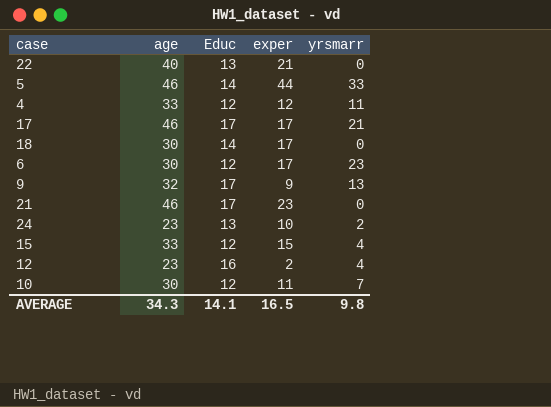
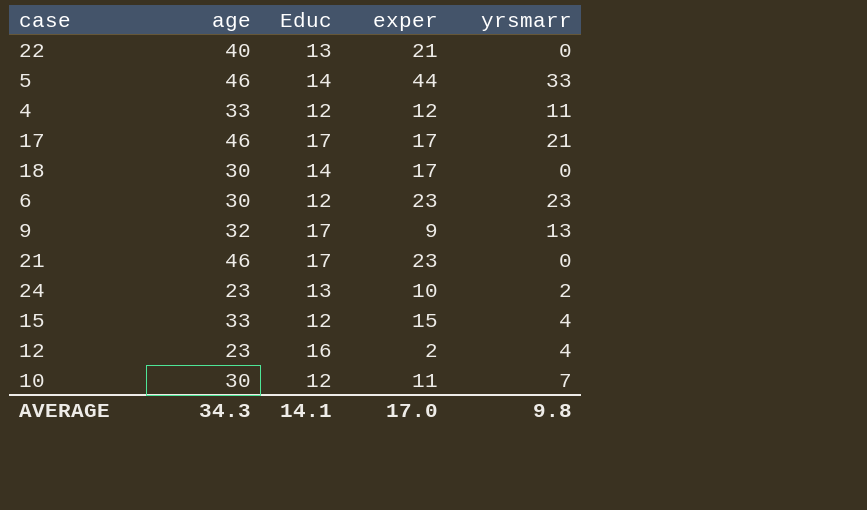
6 | exper: 17 -> 23
AVERAGE | exper: 16.5 -> 17.0

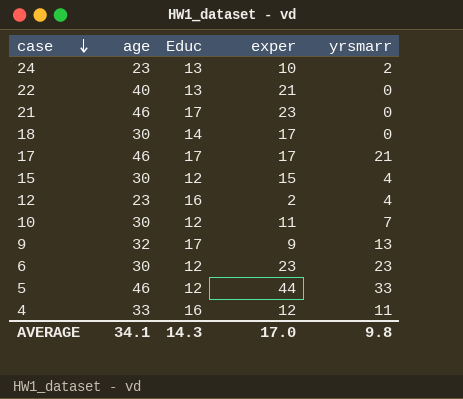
row order: none -> case descending
15 | age: 33 -> 30
5 | Educ: 14 -> 12
4 | Educ: 12 -> 16
AVERAGE | age: 34.3 -> 34.1
AVERAGE | Educ: 14.1 -> 14.3

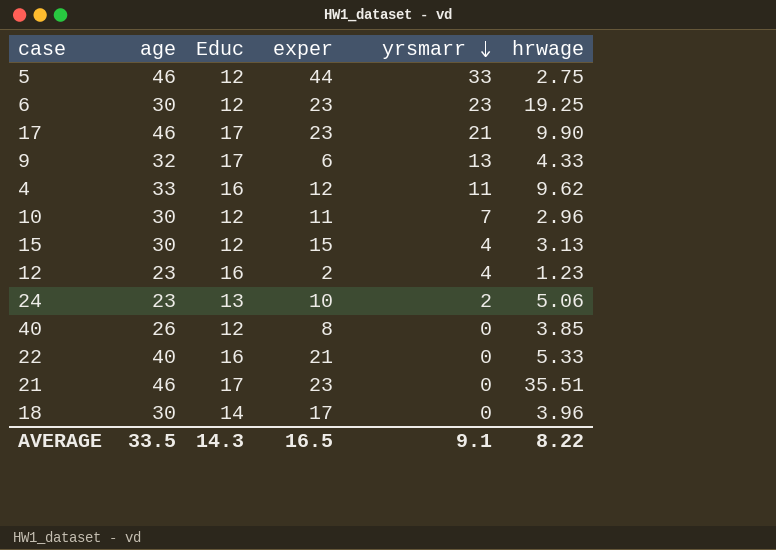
row order: case descending -> yrsmarr descending
column hrwage | position: none -> 6
17 | exper: 17 -> 23
9 | exper: 9 -> 6
row 40: none -> 26 | 12 | 8 | 0 | 3.85
22 | Educ: 13 -> 16
AVERAGE | age: 34.1 -> 33.5
AVERAGE | exper: 17.0 -> 16.5
AVERAGE | yrsmarr: 9.8 -> 9.1

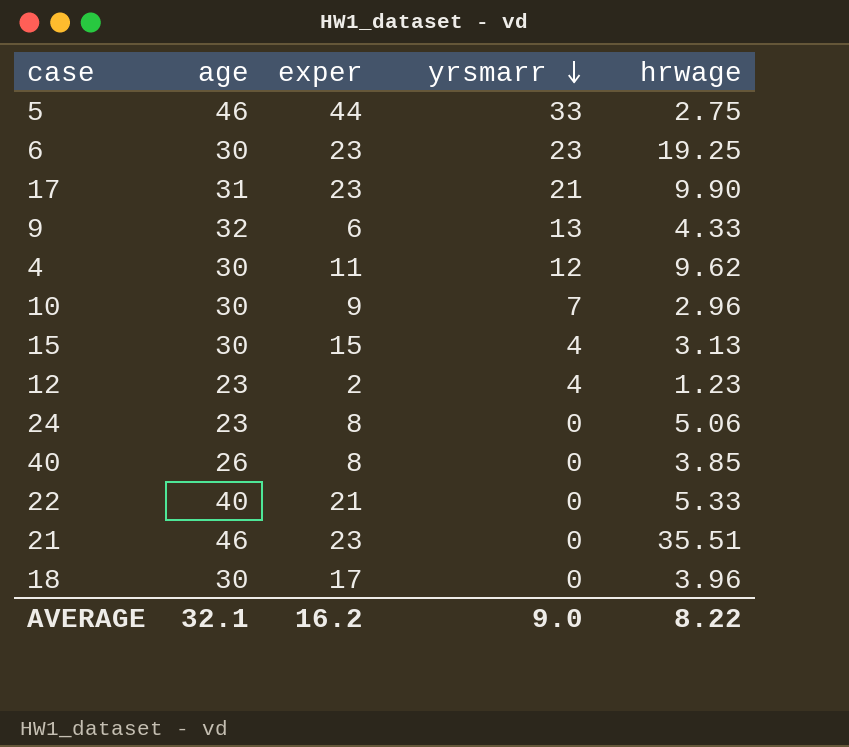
column Educ | position: 3 -> none
17 | age: 46 -> 31
4 | age: 33 -> 30
4 | exper: 12 -> 11
4 | yrsmarr: 11 -> 12
10 | exper: 11 -> 9
24 | exper: 10 -> 8
24 | yrsmarr: 2 -> 0
AVERAGE | age: 33.5 -> 32.1
AVERAGE | exper: 16.5 -> 16.2
AVERAGE | yrsmarr: 9.1 -> 9.0

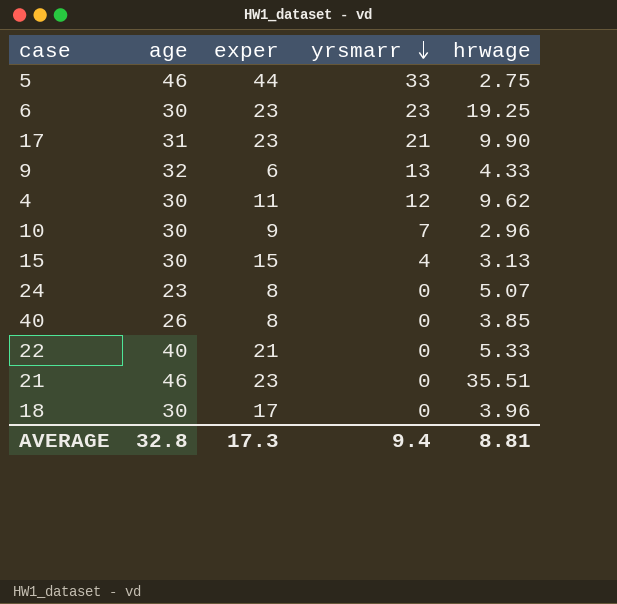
row 12: 23 | 2 | 4 | 1.23 -> none
24 | hrwage: 5.06 -> 5.07
AVERAGE | age: 32.1 -> 32.8
AVERAGE | exper: 16.2 -> 17.3
AVERAGE | yrsmarr: 9.0 -> 9.4
AVERAGE | hrwage: 8.22 -> 8.81

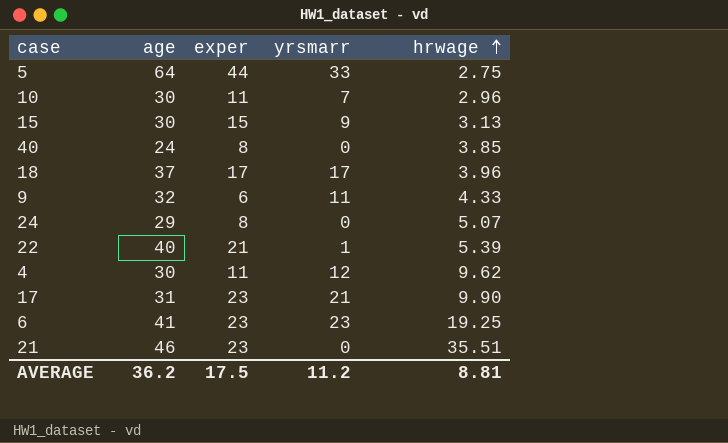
row order: yrsmarr descending -> hrwage ascending
5 | age: 46 -> 64
10 | exper: 9 -> 11
15 | yrsmarr: 4 -> 9
40 | age: 26 -> 24
18 | age: 30 -> 37
18 | yrsmarr: 0 -> 17
9 | yrsmarr: 13 -> 11
24 | age: 23 -> 29
22 | yrsmarr: 0 -> 1
22 | hrwage: 5.33 -> 5.39
6 | age: 30 -> 41
AVERAGE | age: 32.8 -> 36.2
AVERAGE | exper: 17.3 -> 17.5
AVERAGE | yrsmarr: 9.4 -> 11.2

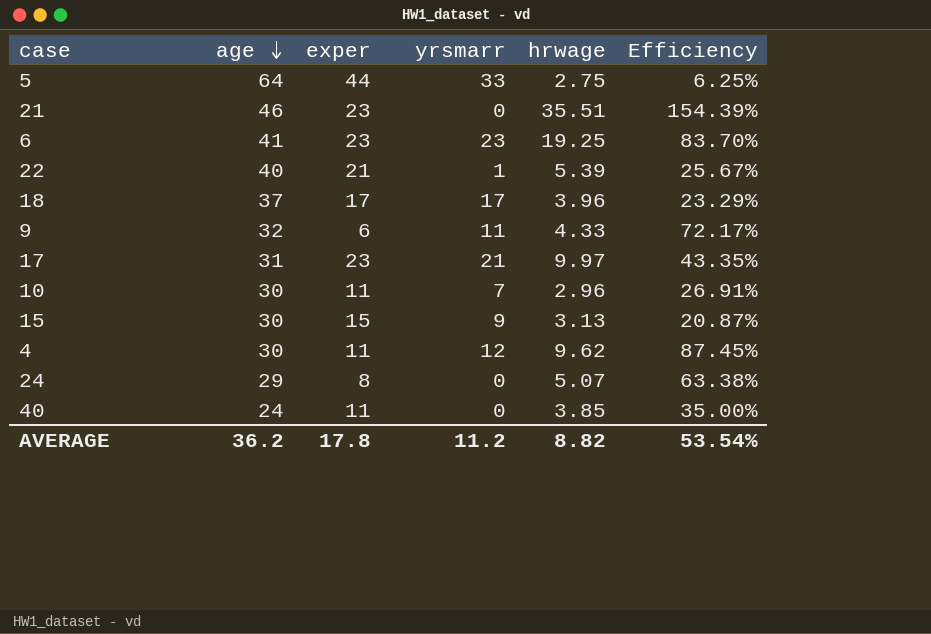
row order: hrwage ascending -> age descending
column Efficiency | formula: none -> [hrwage] / [exper]
17 | hrwage: 9.90 -> 9.97
40 | exper: 8 -> 11
AVERAGE | exper: 17.5 -> 17.8
AVERAGE | hrwage: 8.81 -> 8.82

